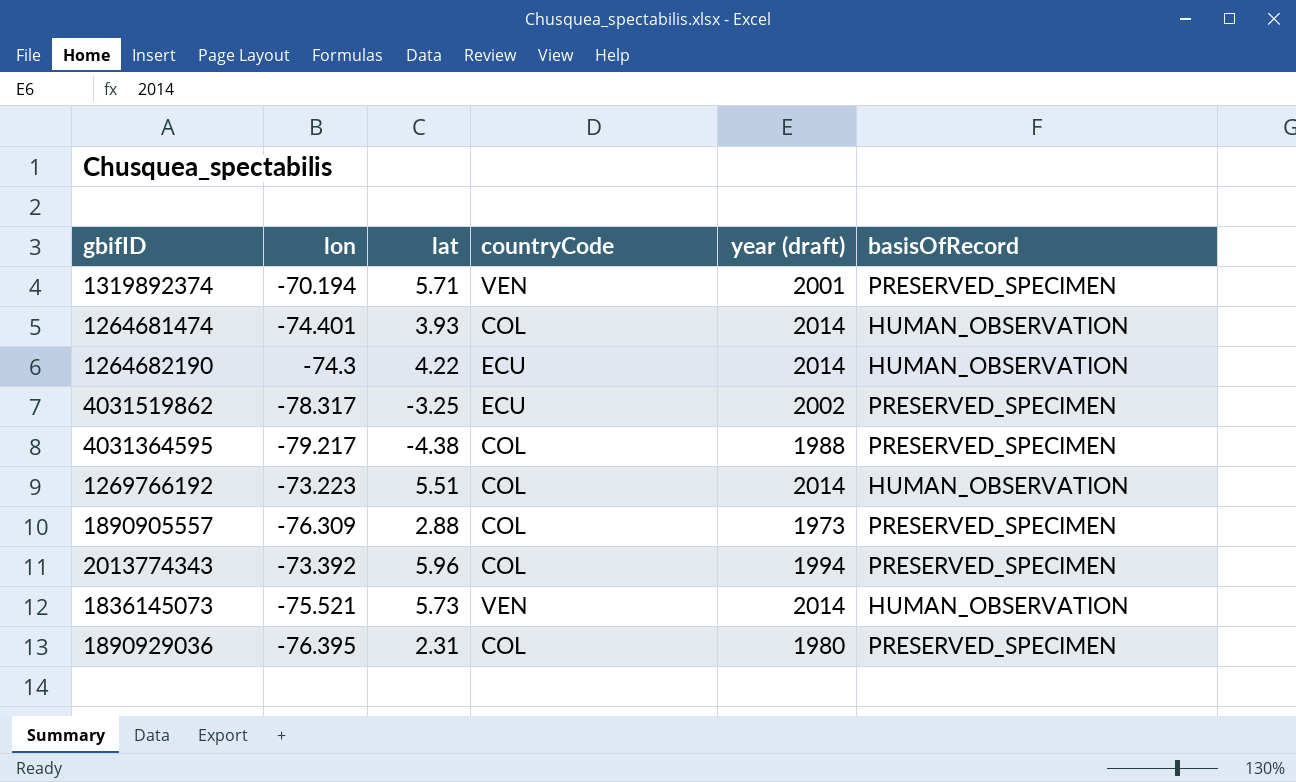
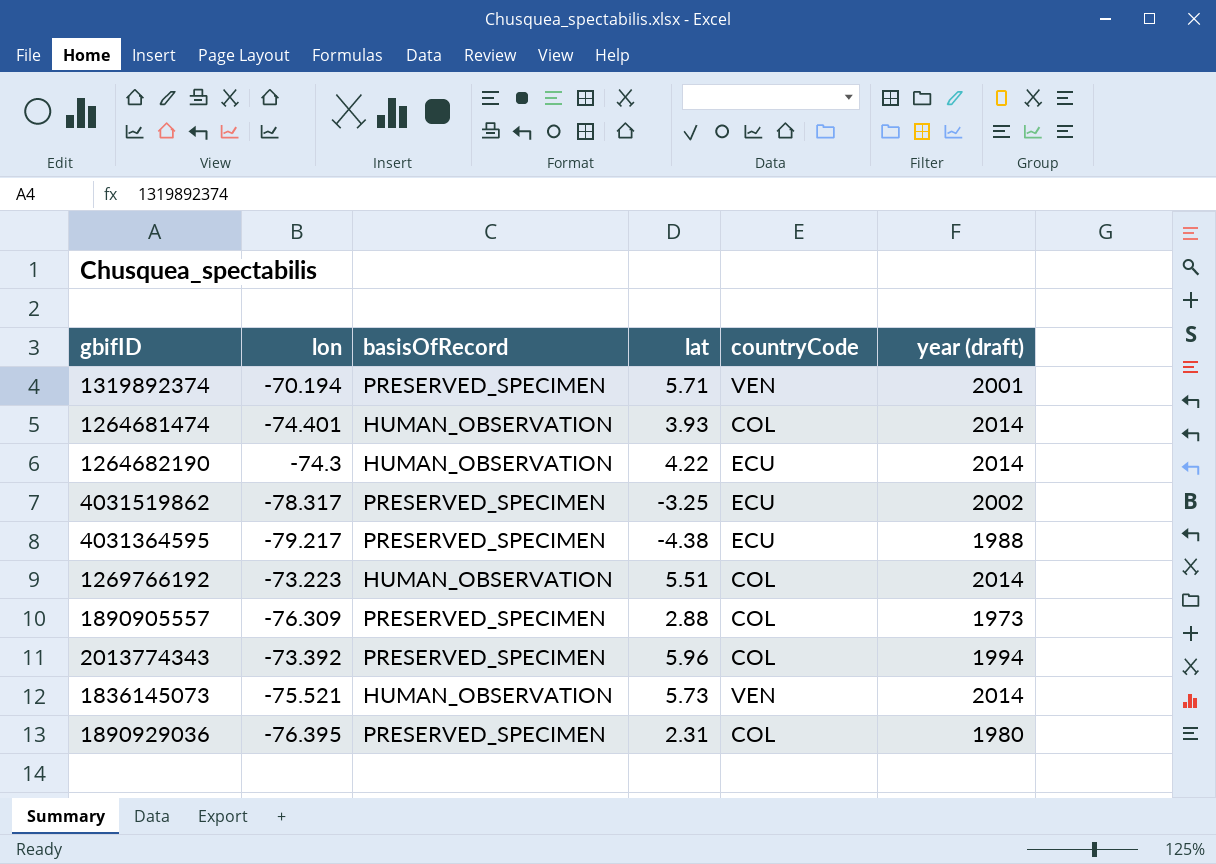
column basisOfRecord | position: 6 -> 3
4031364595 | countryCode: COL -> ECU

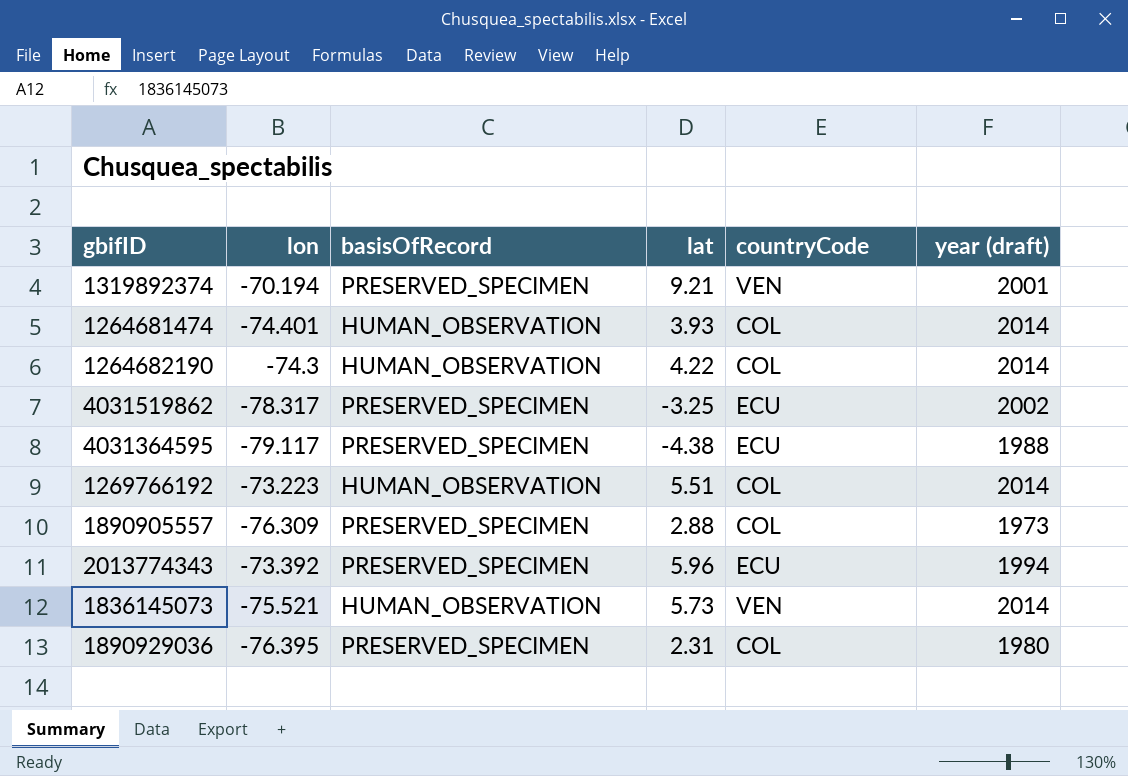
1319892374 | lat: 5.71 -> 9.21
1264682190 | countryCode: ECU -> COL
4031364595 | lon: -79.217 -> -79.117
2013774343 | countryCode: COL -> ECU

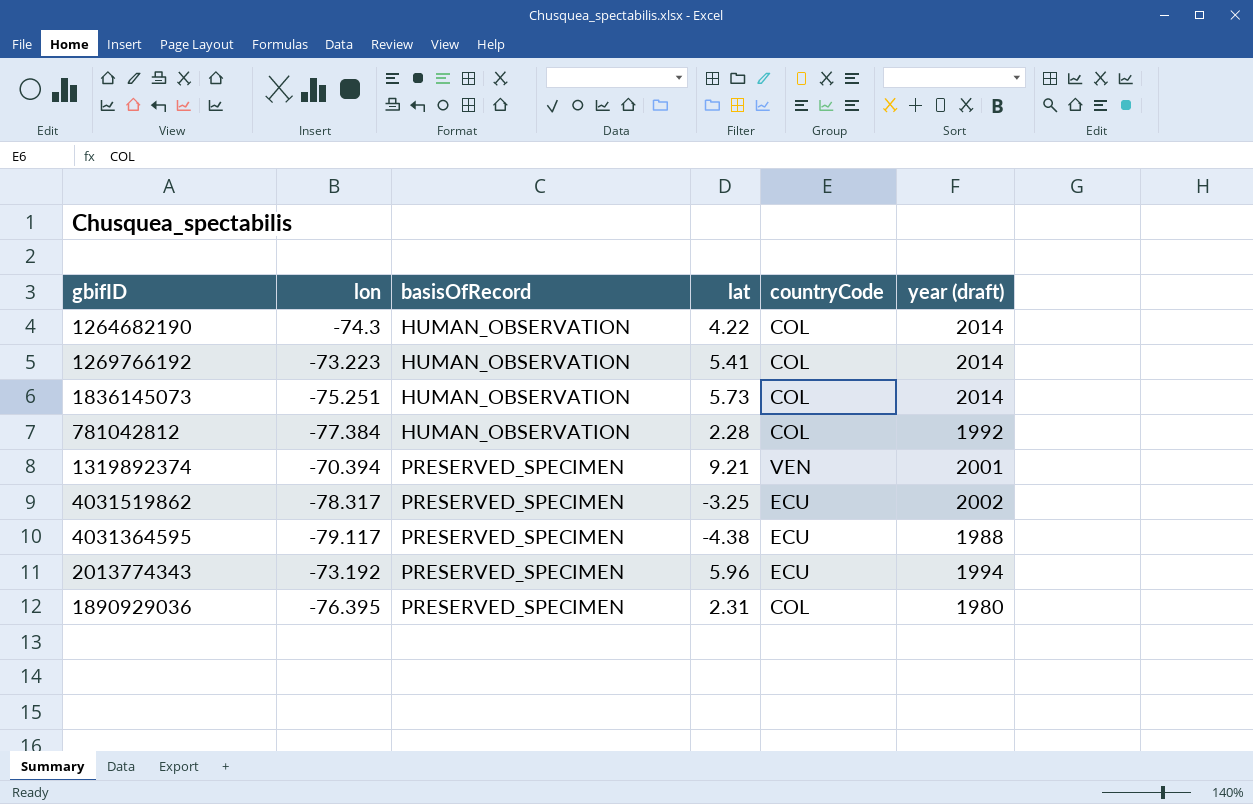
row order: none -> basisOfRecord ascending
row 1264681474: -74.401 | HUMAN_OBSERVATION | 3.93 | COL | 2014 -> none
row 1890905557: -76.309 | PRESERVED_SPECIMEN | 2.88 | COL | 1973 -> none
1269766192 | lat: 5.51 -> 5.41
1836145073 | lon: -75.521 -> -75.251
1836145073 | countryCode: VEN -> COL
row 781042812: none -> -77.384 | HUMAN_OBSERVATION | 2.28 | COL | 1992
1319892374 | lon: -70.194 -> -70.394
2013774343 | lon: -73.392 -> -73.192

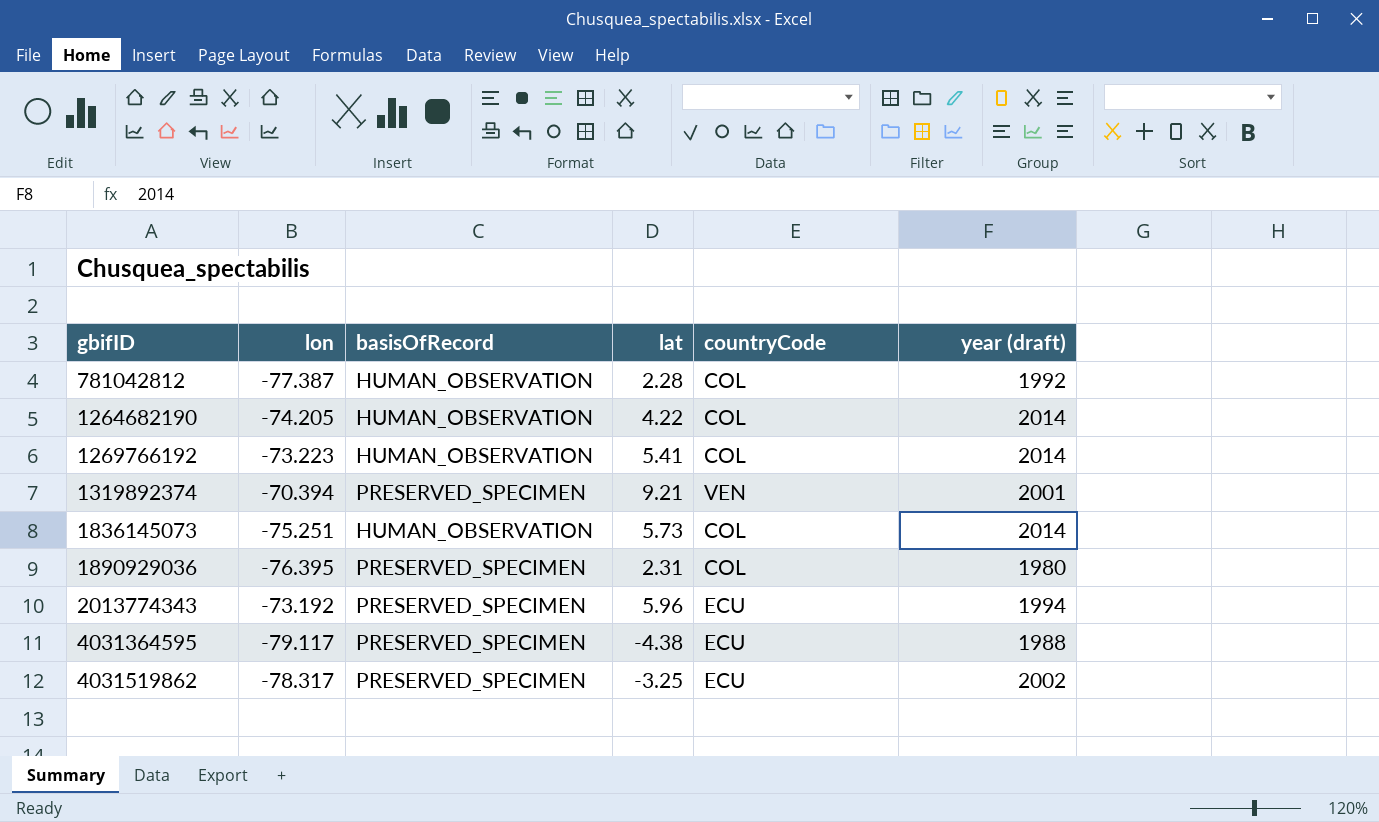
row order: basisOfRecord ascending -> gbifID ascending
781042812 | lon: -77.384 -> -77.387
1264682190 | lon: -74.3 -> -74.205

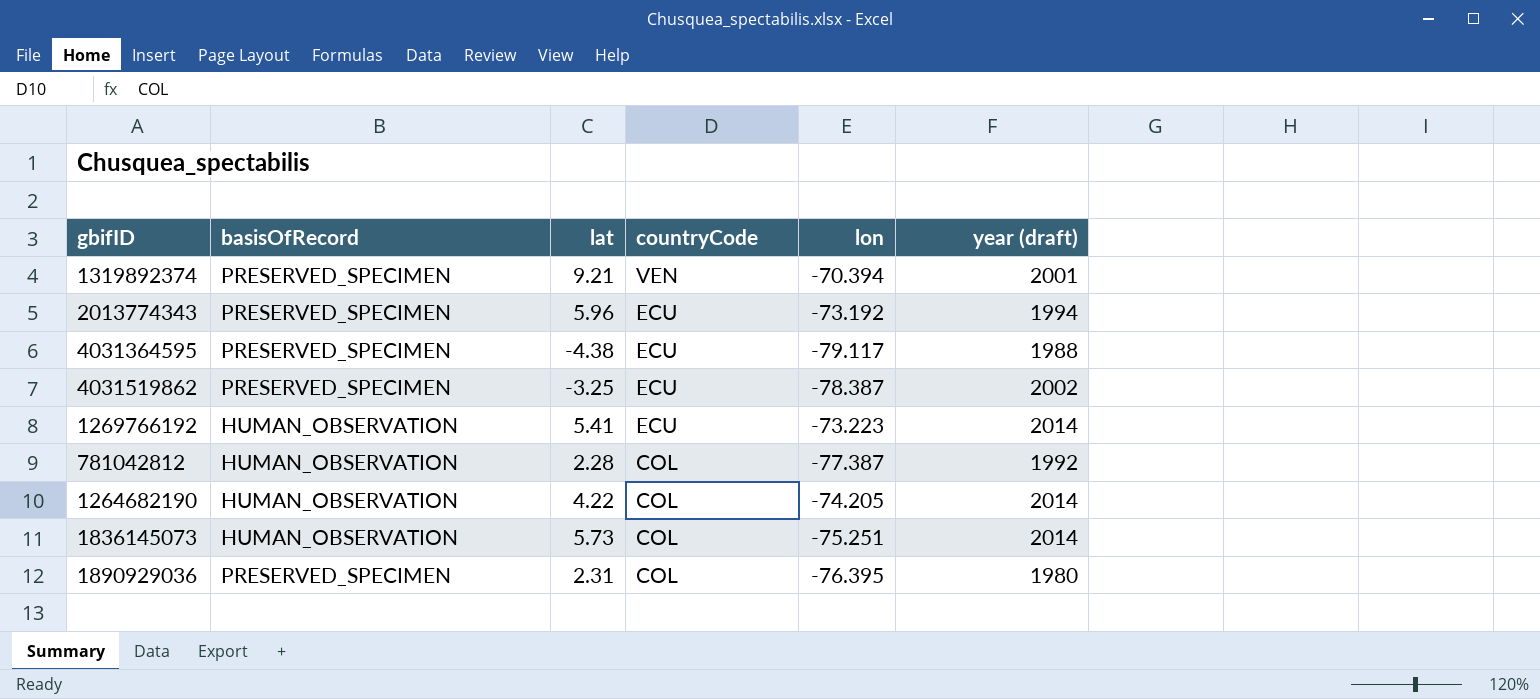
row order: gbifID ascending -> countryCode descending
column lon | position: 2 -> 5
4031519862 | lon: -78.317 -> -78.387
1269766192 | countryCode: COL -> ECU

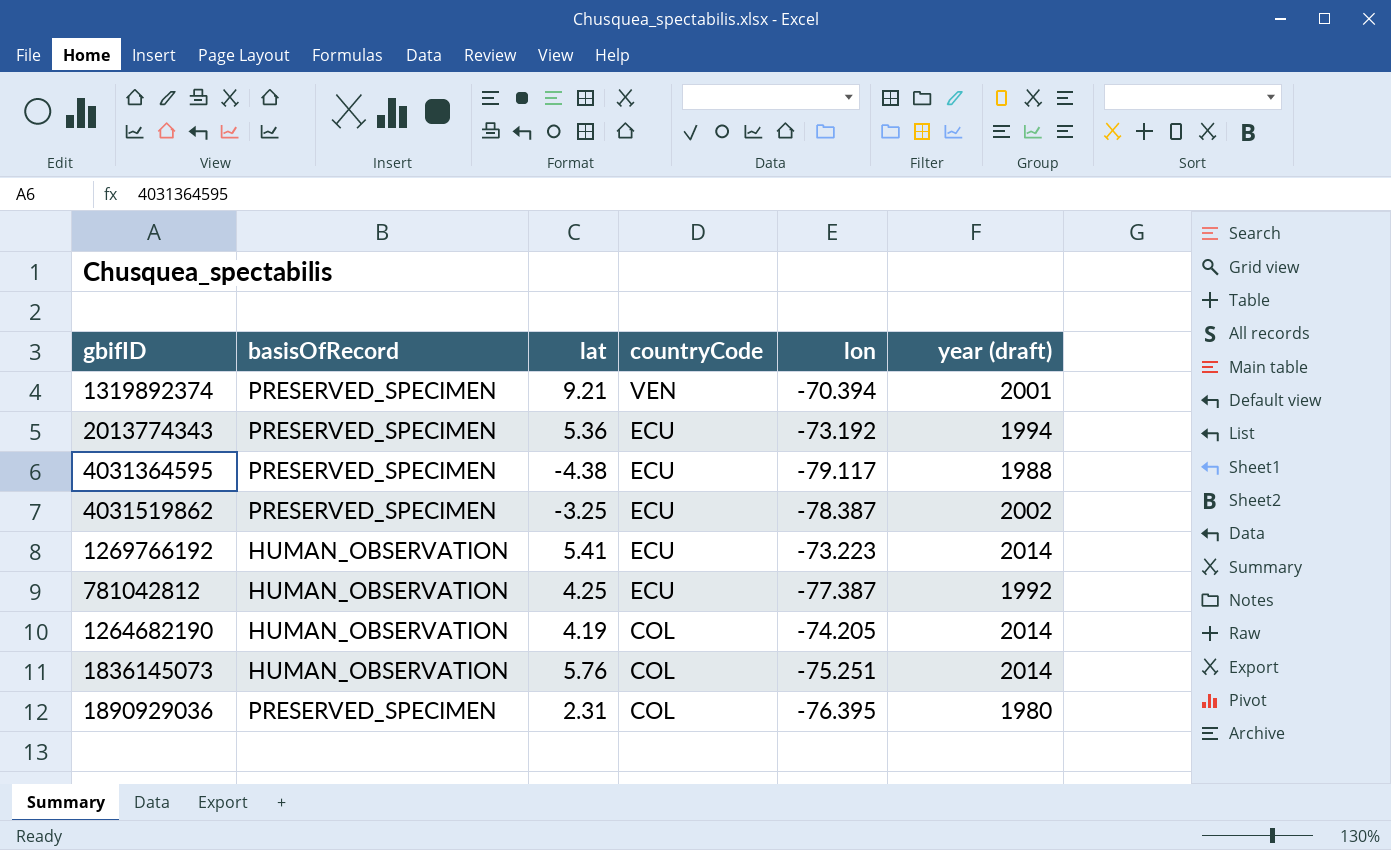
2013774343 | lat: 5.96 -> 5.36
781042812 | lat: 2.28 -> 4.25
781042812 | countryCode: COL -> ECU
1264682190 | lat: 4.22 -> 4.19
1836145073 | lat: 5.73 -> 5.76

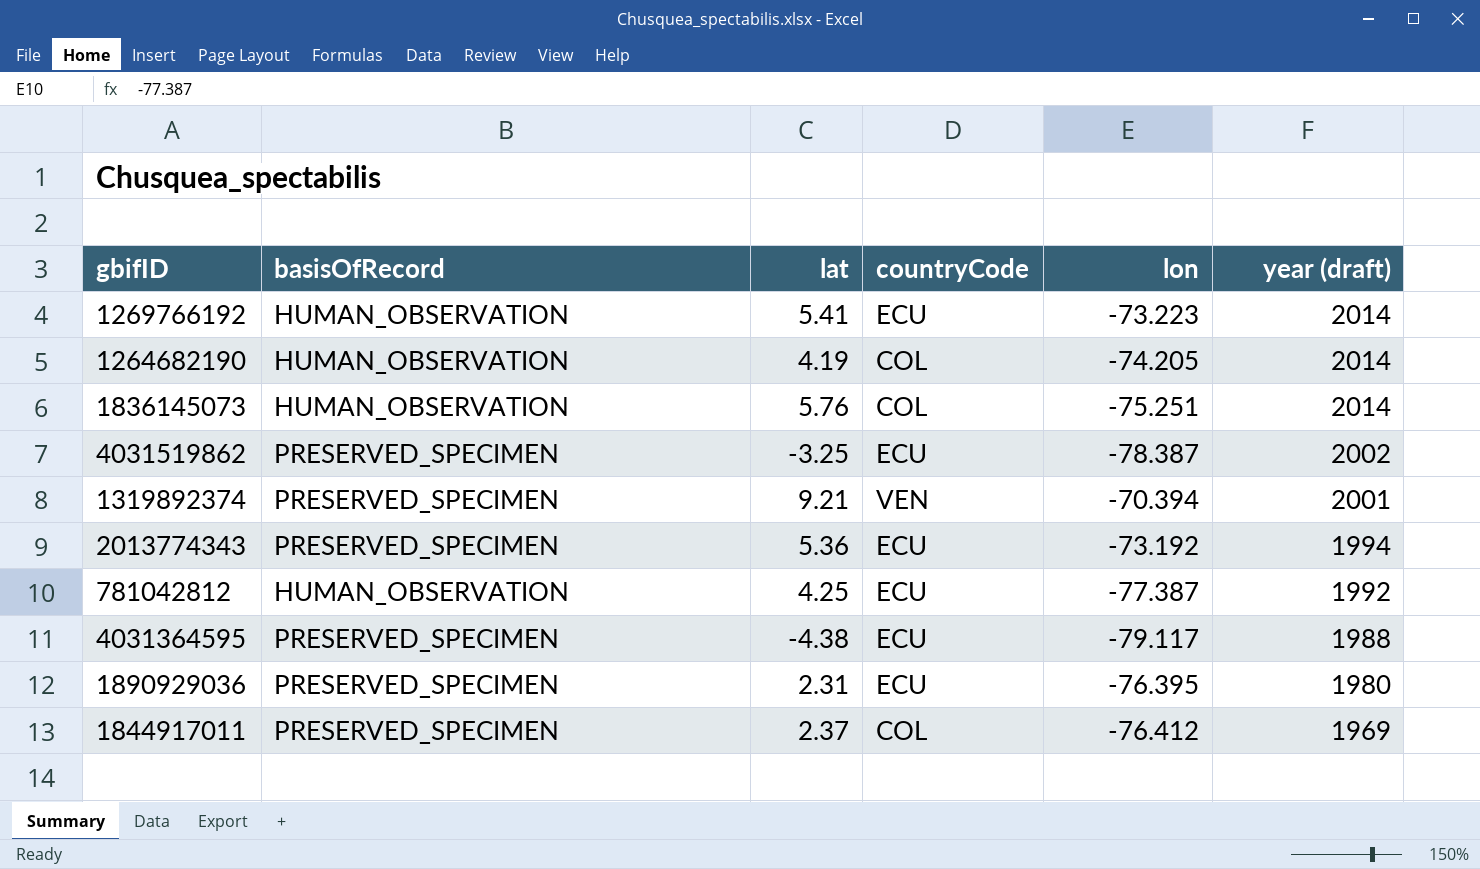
row order: countryCode descending -> year (draft) descending
1890929036 | countryCode: COL -> ECU
row 1844917011: none -> PRESERVED_SPECIMEN | 2.37 | COL | -76.412 | 1969

